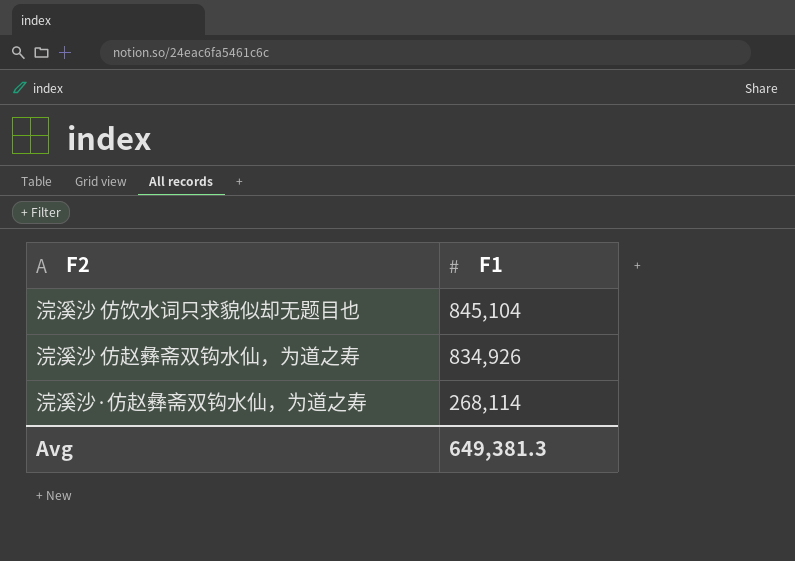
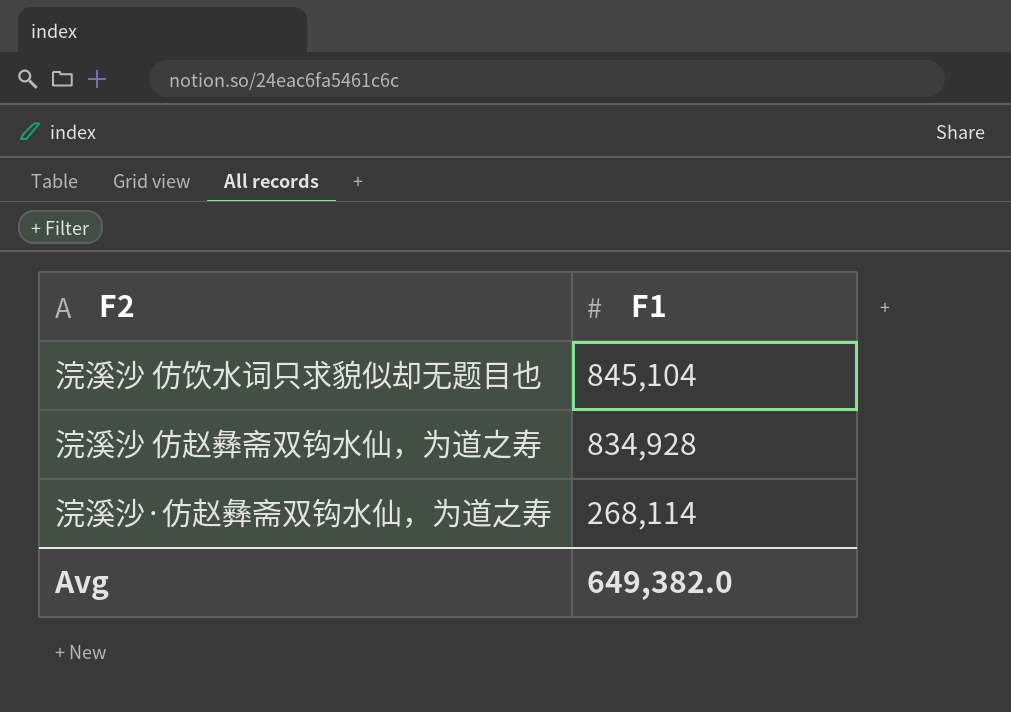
浣溪沙 仿赵彝斋双钩水仙，为道之寿 | F1: 834,926 -> 834,928
Avg | F1: 649,381.3 -> 649,382.0

